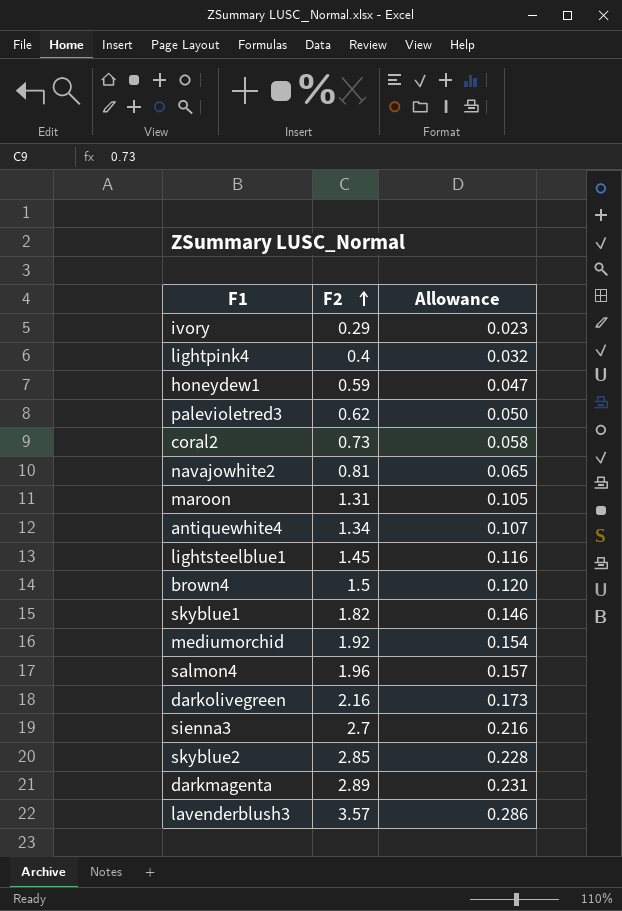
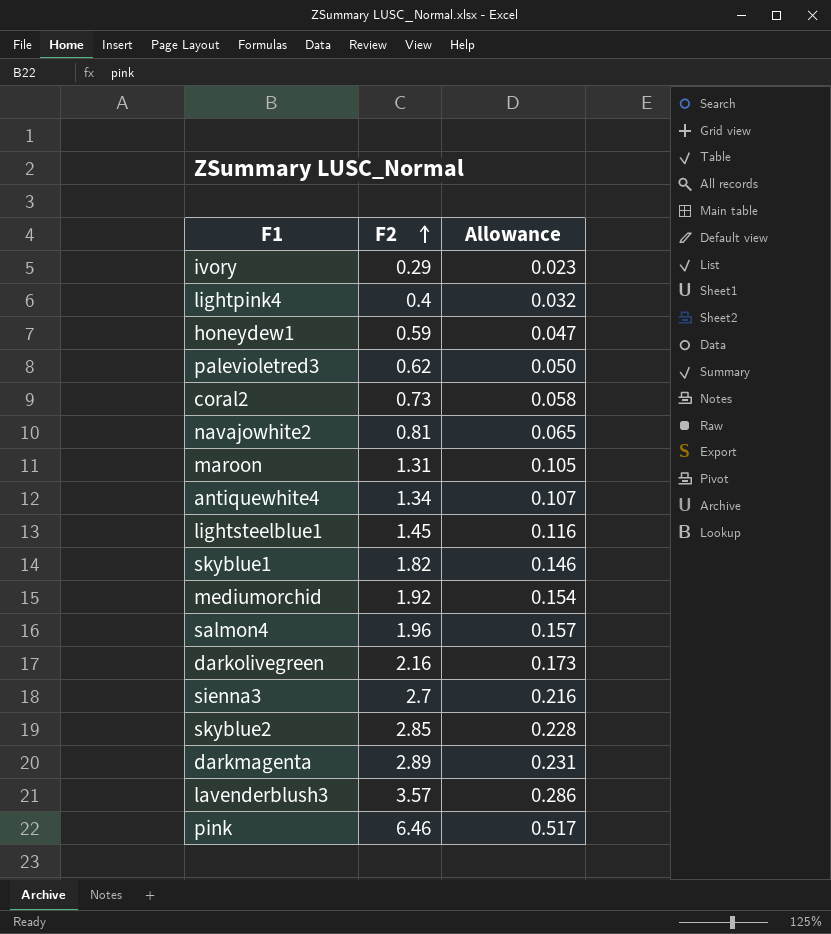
row brown4: 1.5 | 0.120 -> none
row pink: none -> 6.46 | 0.517

